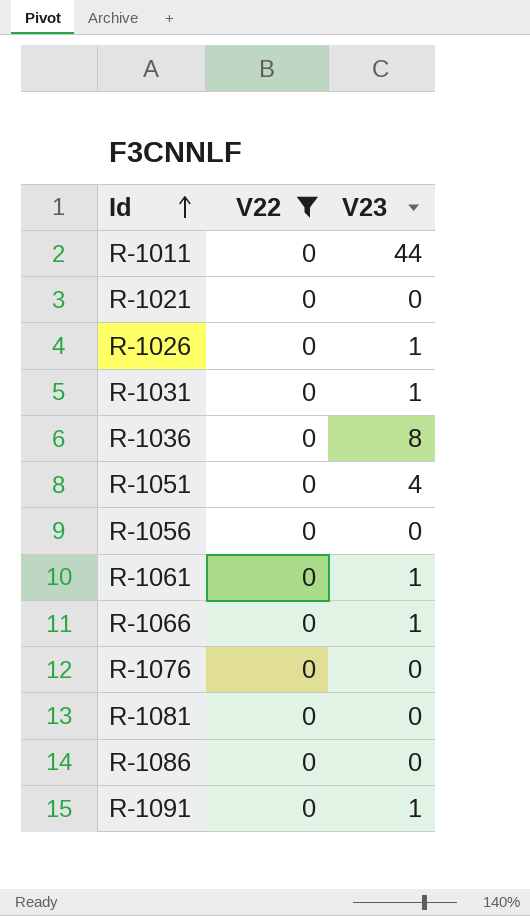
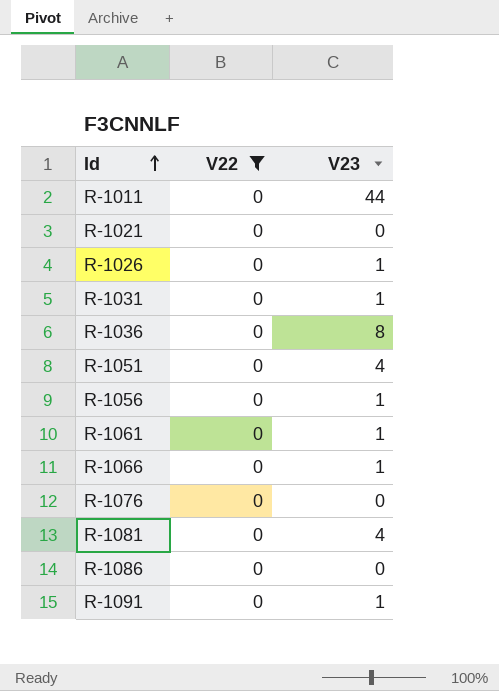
R-1056 | V23: 0 -> 1
R-1081 | V23: 0 -> 4

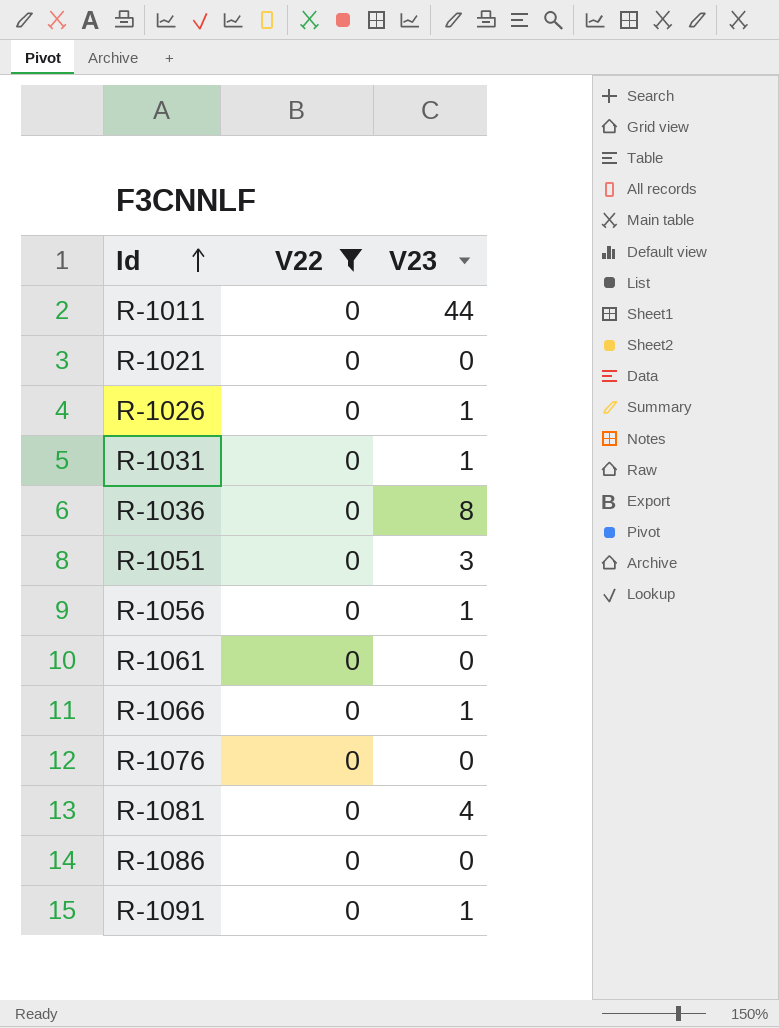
R-1051 | V23: 4 -> 3
R-1061 | V23: 1 -> 0

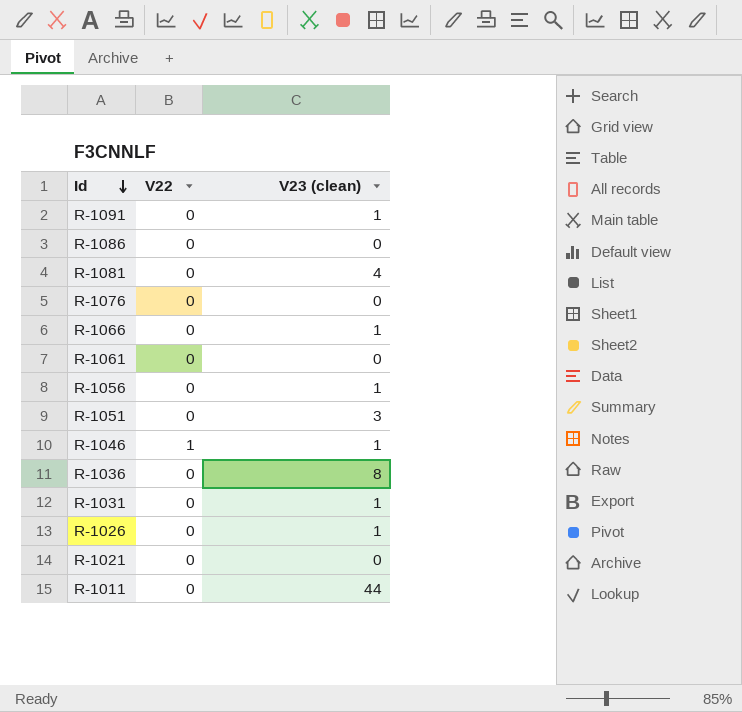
filter: V22 = 0 -> none
row order: Id ascending -> Id descending
column name: V23 -> V23 (clean)

